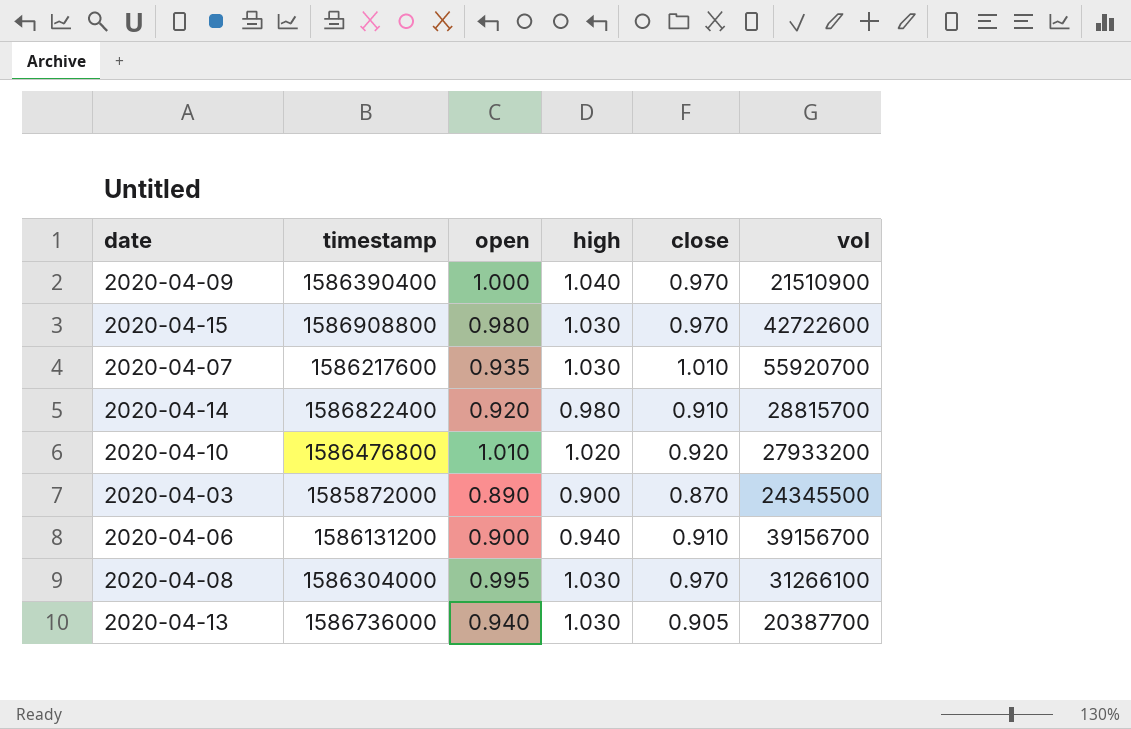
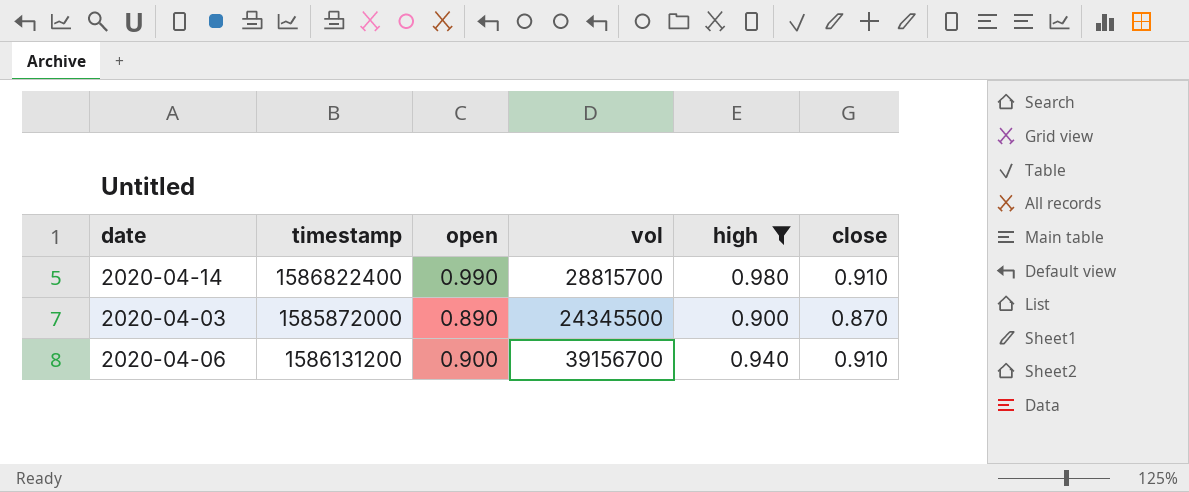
filter: none -> high <= 0.980
column vol | position: 6 -> 4
2020-04-14 | open: 0.920 -> 0.990

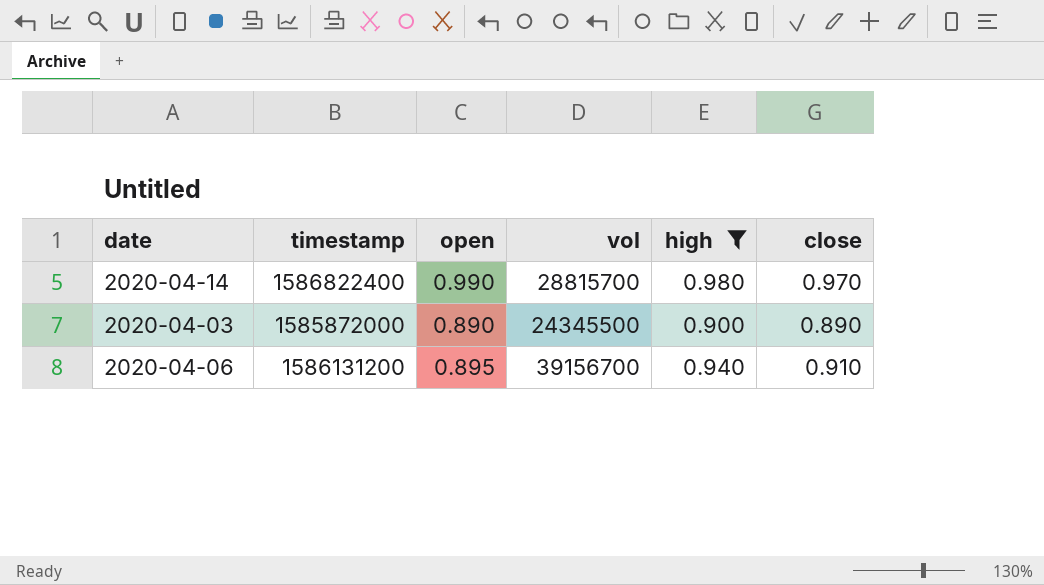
2020-04-14 | close: 0.910 -> 0.970
2020-04-03 | close: 0.870 -> 0.890
2020-04-06 | open: 0.900 -> 0.895

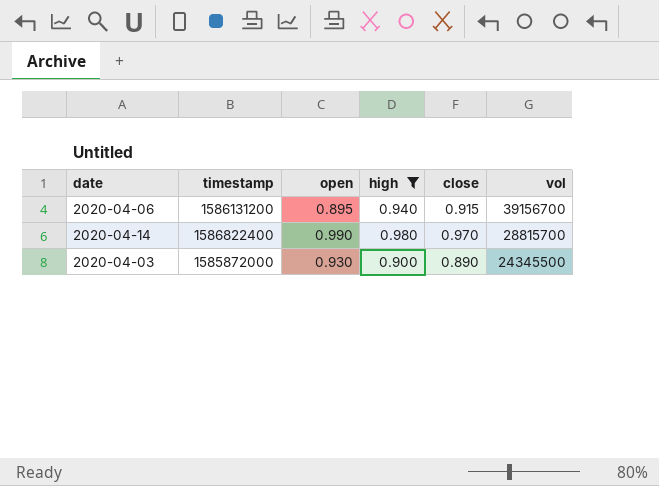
row order: none -> vol descending
column vol | position: 4 -> 6
2020-04-06 | close: 0.910 -> 0.915
2020-04-03 | open: 0.890 -> 0.930

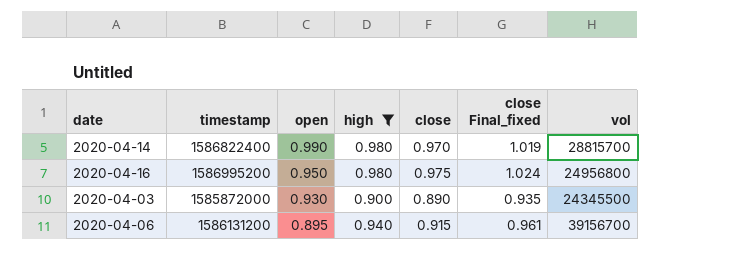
row order: vol descending -> open descending
column close Final_fixed | formula: none -> [close] * 1.05
row 2020-04-16: none -> 1586995200 | 0.950 | 0.980 | 0.975 | 1.024 | 24956800

